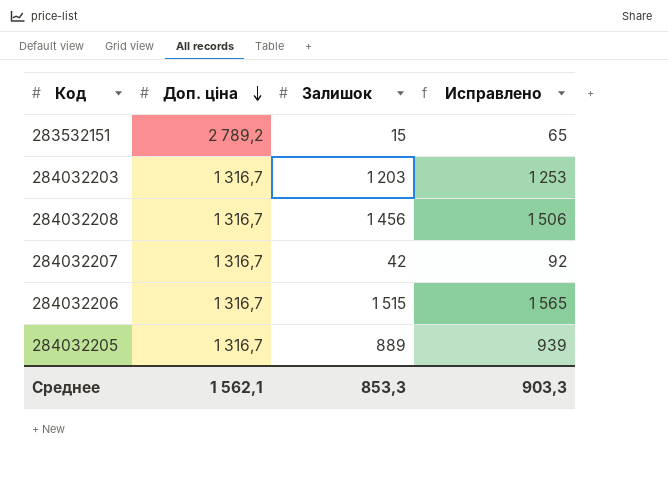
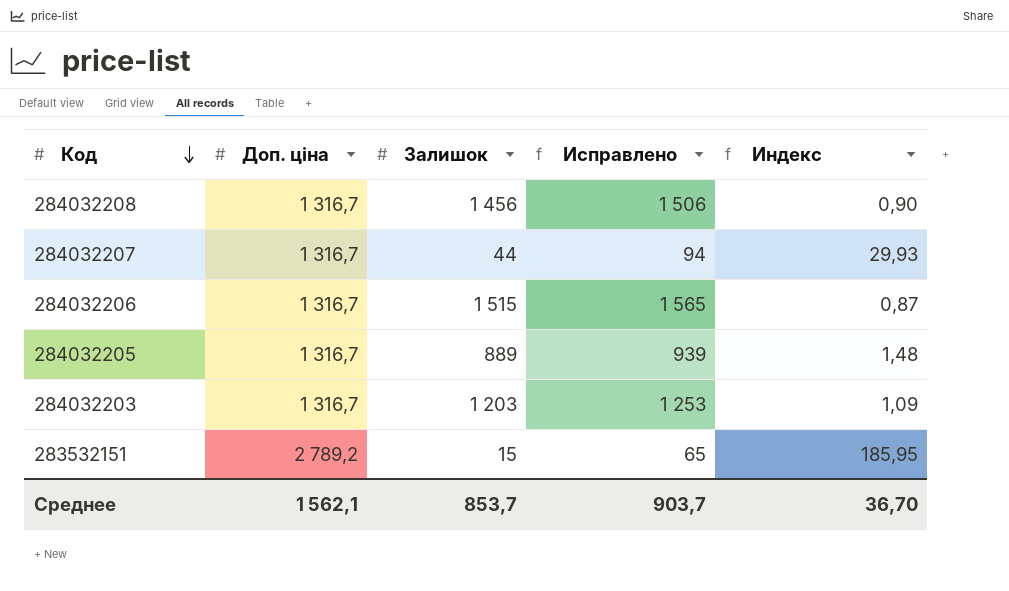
row order: Доп. ціна descending -> Код descending
column Индекс | formula: none -> [Доп. ціна] / [Залишок]
284032207 | Залишок: 42 -> 44
284032207 | Исправлено: 92 -> 94
Среднее | Залишок: 853,3 -> 853,7
Среднее | Исправлено: 903,3 -> 903,7

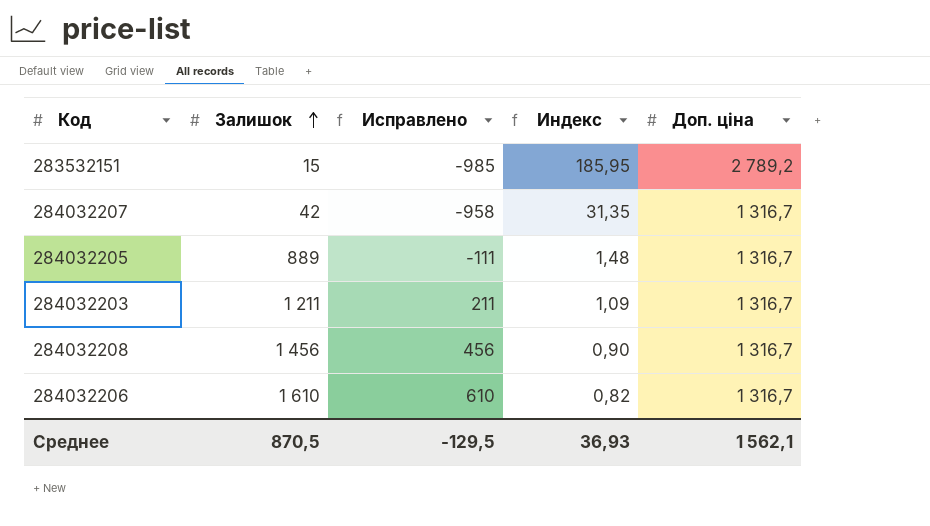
row order: Код descending -> Залишок ascending
column Исправлено | formula: [Залишок] + 50 -> [Залишок] - 1000
column Доп. ціна | position: 2 -> 5
284032207 | Залишок: 44 -> 42
284032207 | Индекс: 29,93 -> 31,35
284032203 | Залишок: 1 203 -> 1 211
284032206 | Залишок: 1 515 -> 1 610
284032206 | Индекс: 0,87 -> 0,82
Среднее | Залишок: 853,7 -> 870,5
Среднее | Исправлено: 903,7 -> -129,5
Среднее | Индекс: 36,70 -> 36,93

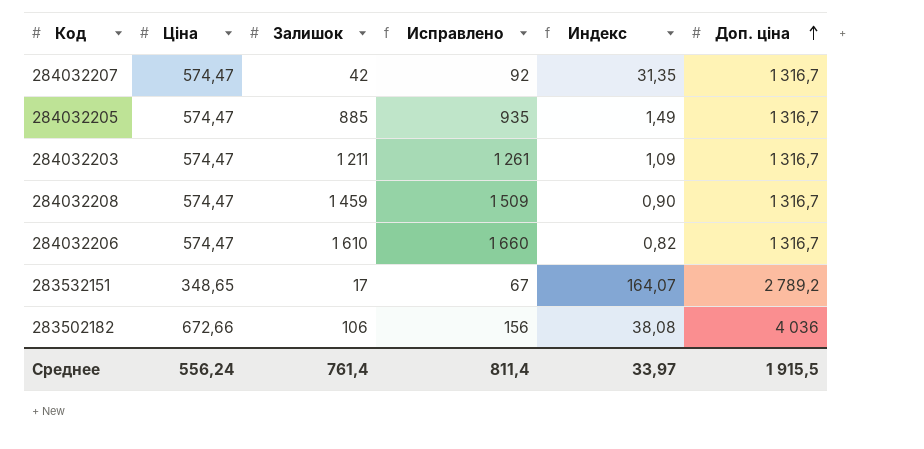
row order: Залишок ascending -> Доп. ціна ascending
column Ціна | position: none -> 2
column Исправлено | formula: [Залишок] - 1000 -> [Залишок] + 50
284032205 | Залишок: 889 -> 885
284032205 | Индекс: 1,48 -> 1,49
284032208 | Залишок: 1 456 -> 1 459
283532151 | Залишок: 15 -> 17
283532151 | Индекс: 185,95 -> 164,07
row 283502182: none -> 672,66 | 106 | 156 | 38,08 | 4 036
Среднее | Залишок: 870,5 -> 761,4
Среднее | Исправлено: -129,5 -> 811,4
Среднее | Индекс: 36,93 -> 33,97
Среднее | Доп. ціна: 1 562,1 -> 1 915,5

